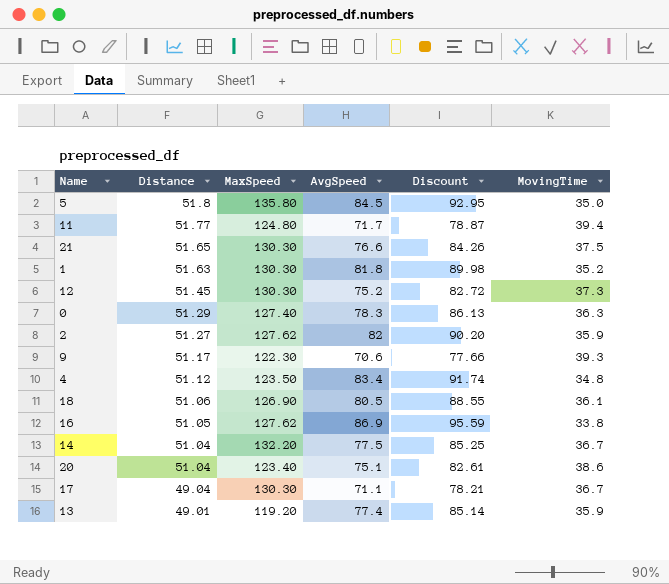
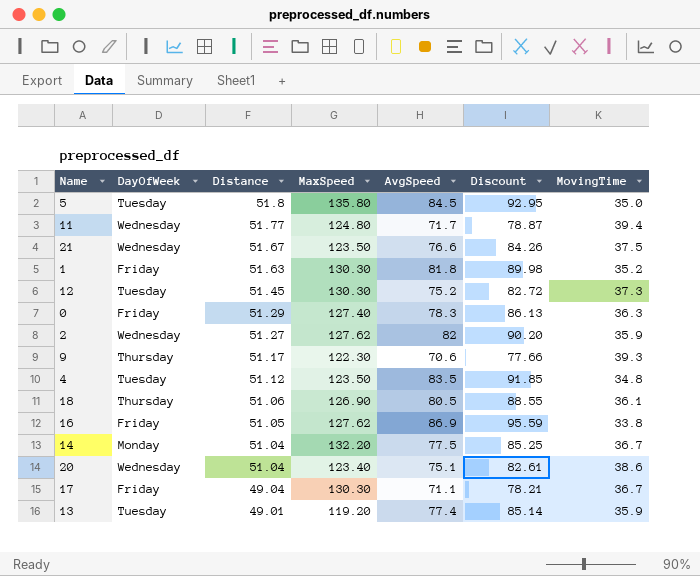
column DayOfWeek | position: none -> 2
21 | Distance: 51.65 -> 51.67
21 | MaxSpeed: 130.30 -> 123.50
4 | AvgSpeed: 83.4 -> 83.5
4 | Discount: 91.74 -> 91.85

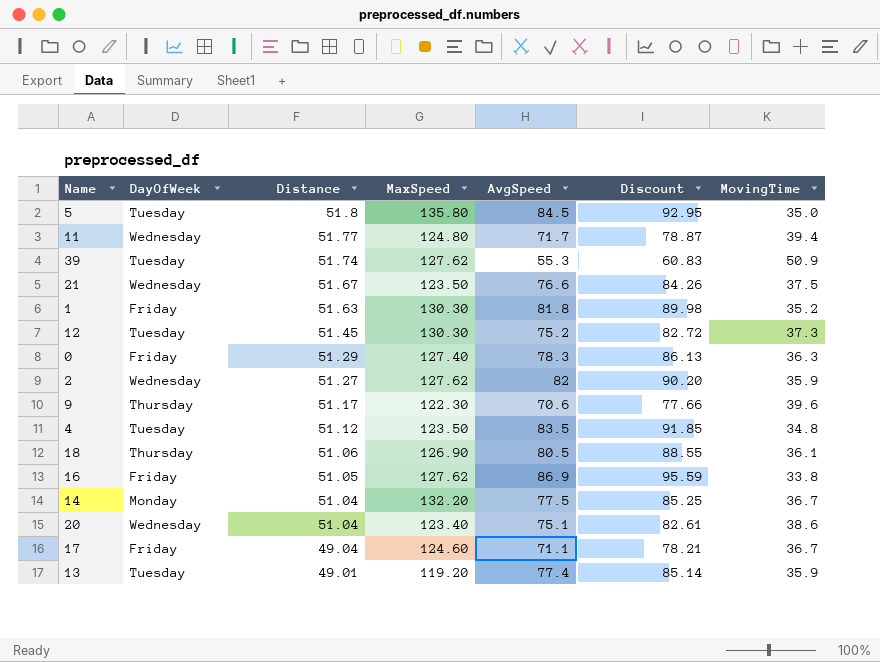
row 39: none -> Tuesday | 51.74 | 127.62 | 55.3 | 60.83 | 50.9
9 | MovingTime: 39.3 -> 39.6
17 | MaxSpeed: 130.30 -> 124.60

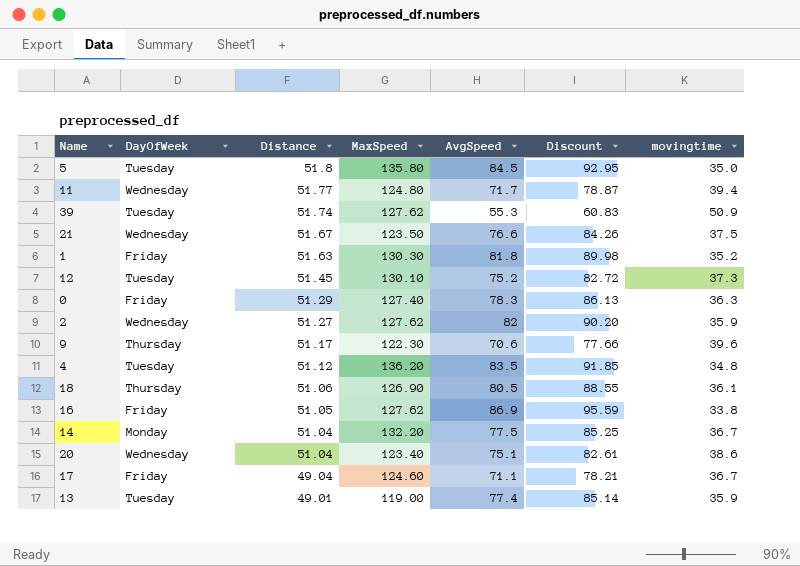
column name: MovingTime -> movingtime
12 | MaxSpeed: 130.30 -> 130.10
4 | MaxSpeed: 123.50 -> 136.20
13 | MaxSpeed: 119.20 -> 119.00

